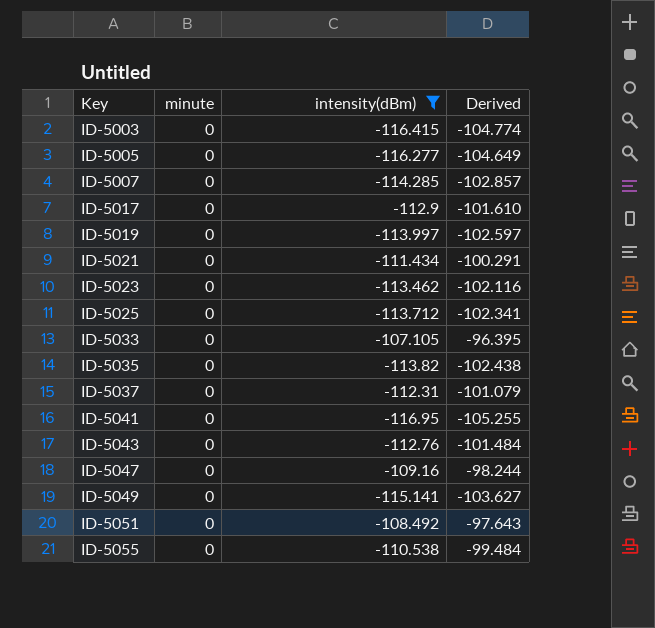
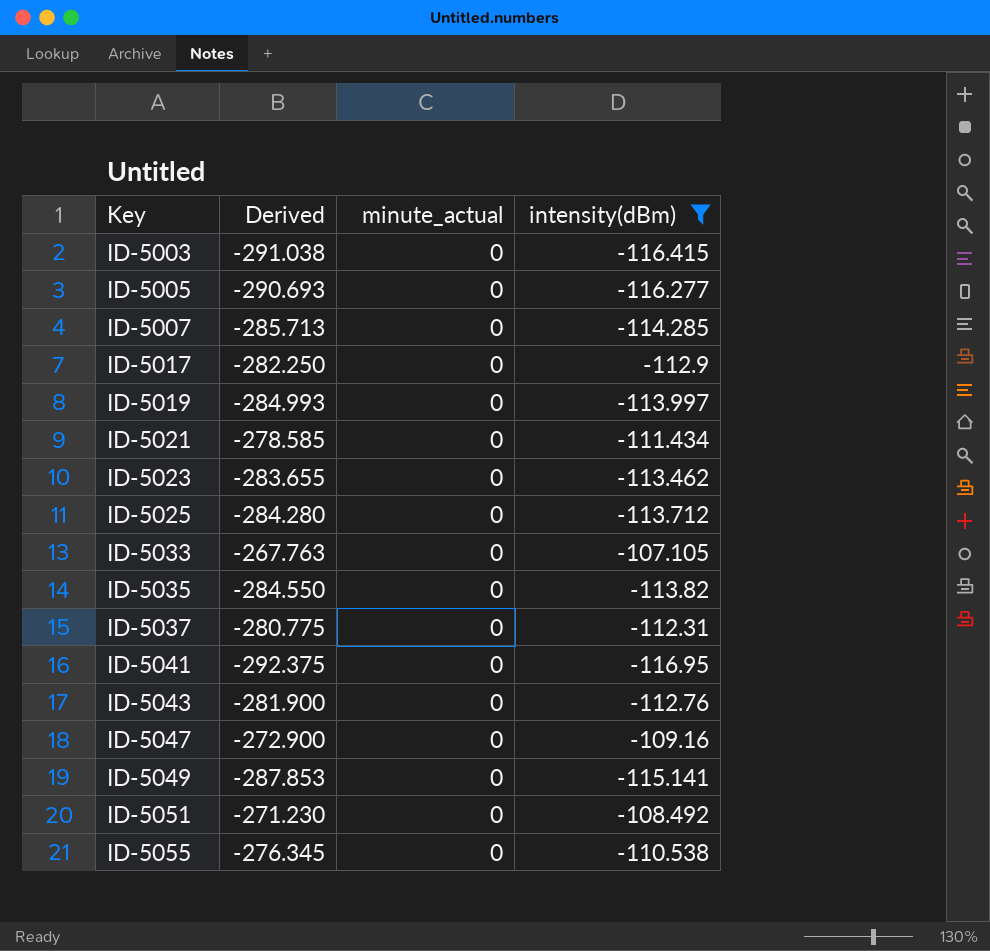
column Derived | formula: [intensity(dBm)] * 0.9 -> [intensity(dBm)] * 2.5
column Derived | position: 4 -> 2
column name: minute -> minute_actual

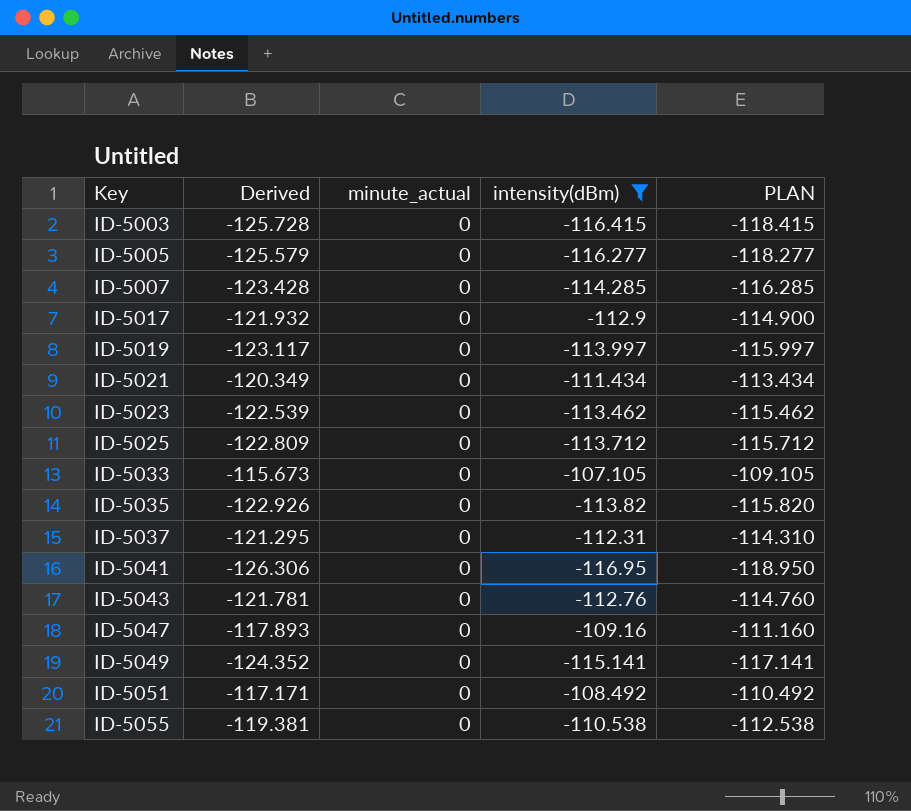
column Derived | formula: [intensity(dBm)] * 2.5 -> [intensity(dBm)] * 1.08
column PLAN | formula: none -> [intensity(dBm)] - 2

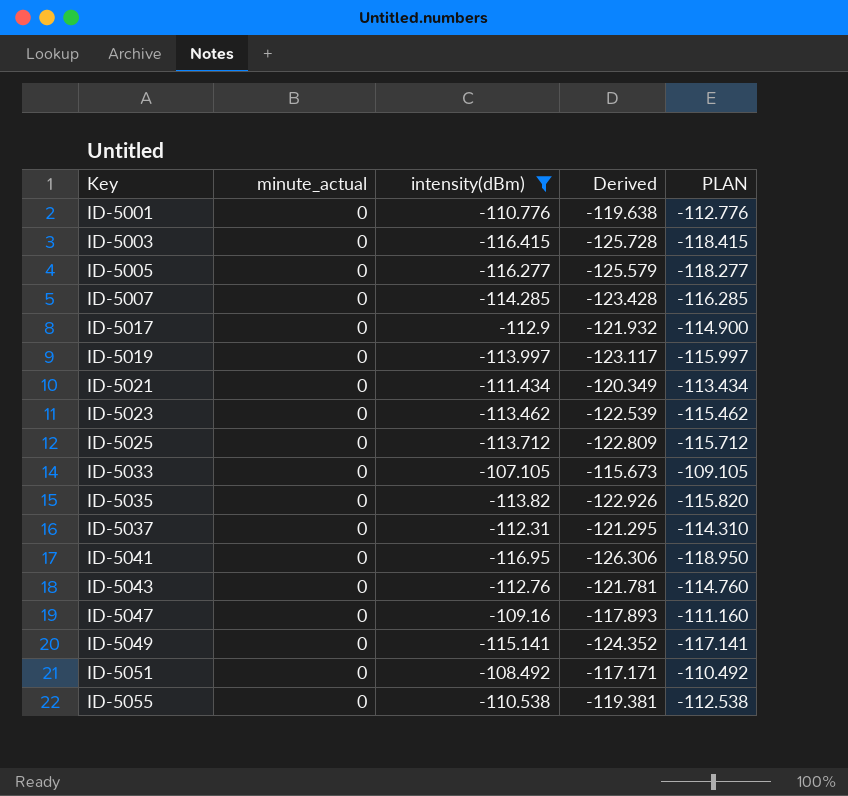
column Derived | position: 2 -> 4
row ID-5001: none -> 0 | -110.776 | -119.638 | -112.776

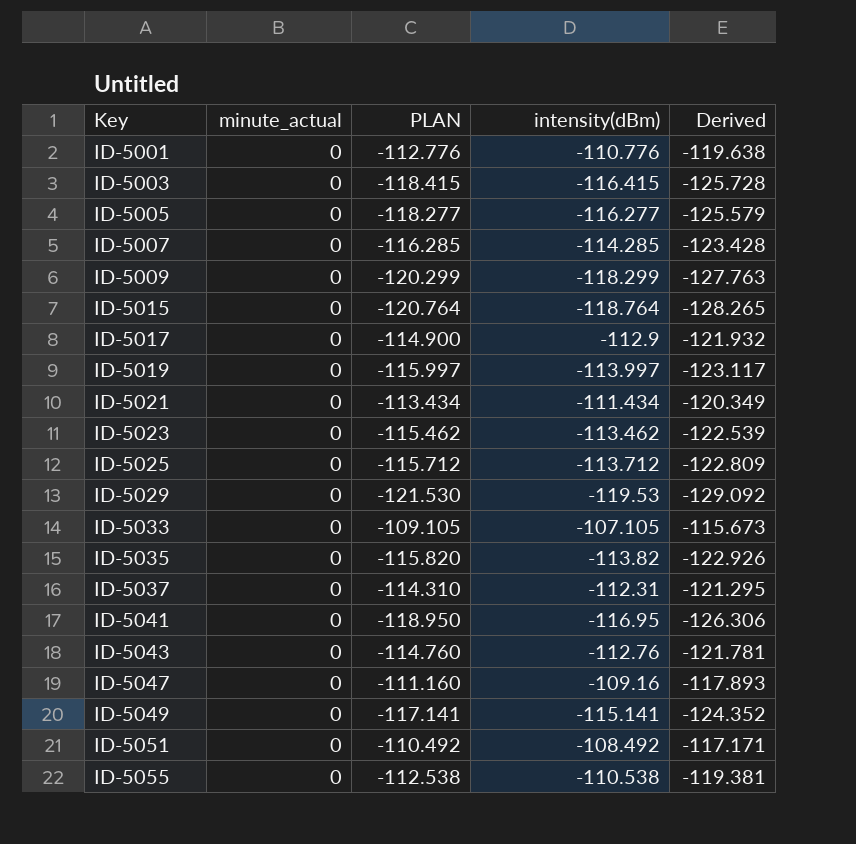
filter: intensity(dBm) >= -116.95 -> none
column PLAN | position: 5 -> 3

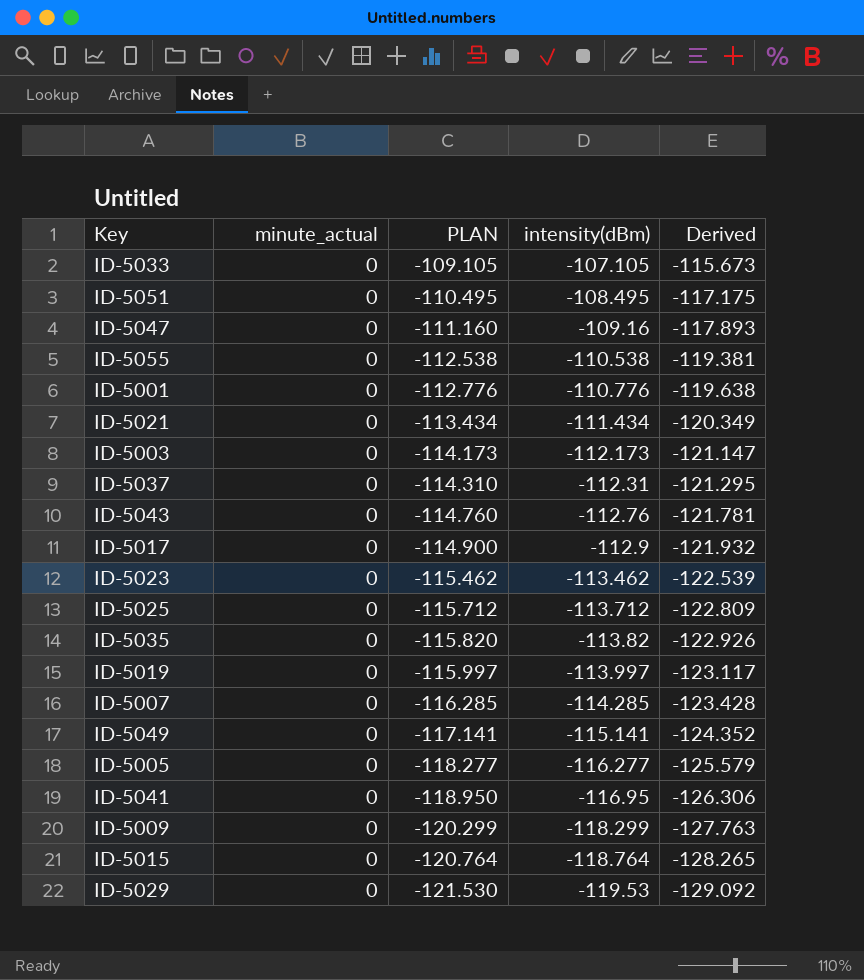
row order: Key ascending -> PLAN descending
ID-5051 | PLAN: -110.492 -> -110.495
ID-5051 | intensity(dBm): -108.492 -> -108.495
ID-5051 | Derived: -117.171 -> -117.175
ID-5003 | PLAN: -118.415 -> -114.173
ID-5003 | intensity(dBm): -116.415 -> -112.173
ID-5003 | Derived: -125.728 -> -121.147

